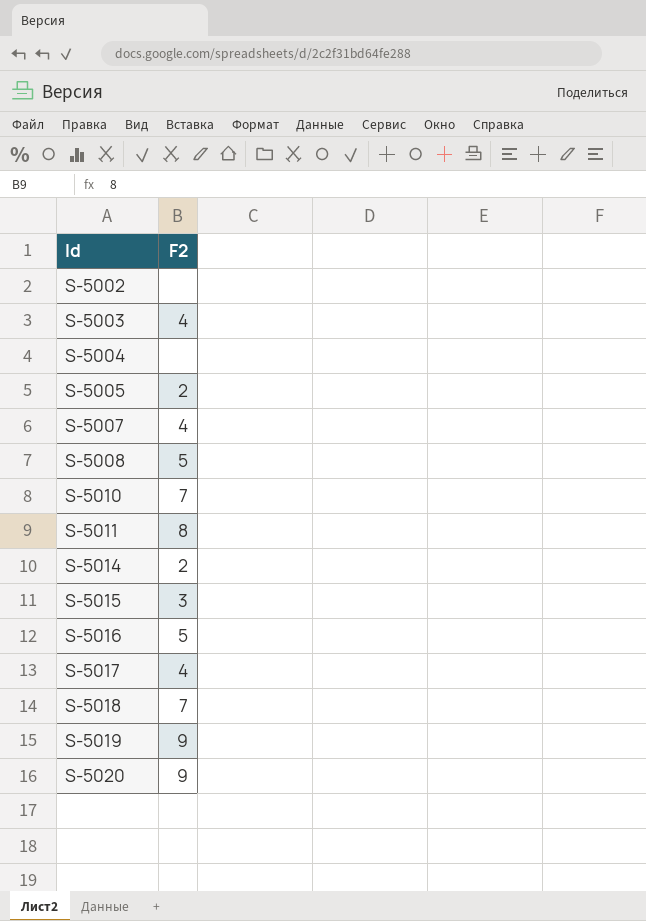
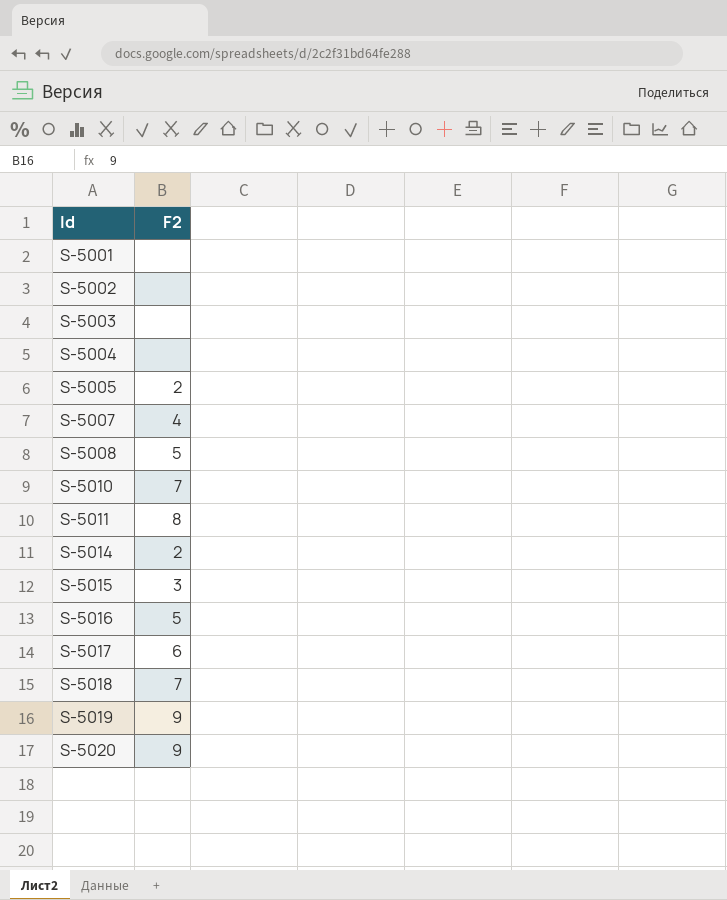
row S-5001: none -> none
S-5003 | F2: 4 -> none
S-5017 | F2: 4 -> 6

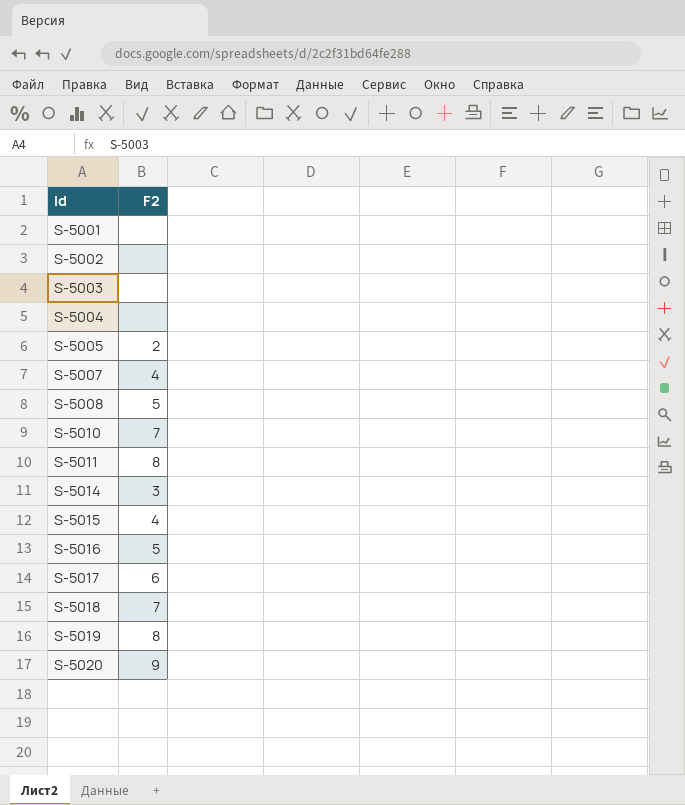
S-5014 | F2: 2 -> 3
S-5015 | F2: 3 -> 4
S-5019 | F2: 9 -> 8

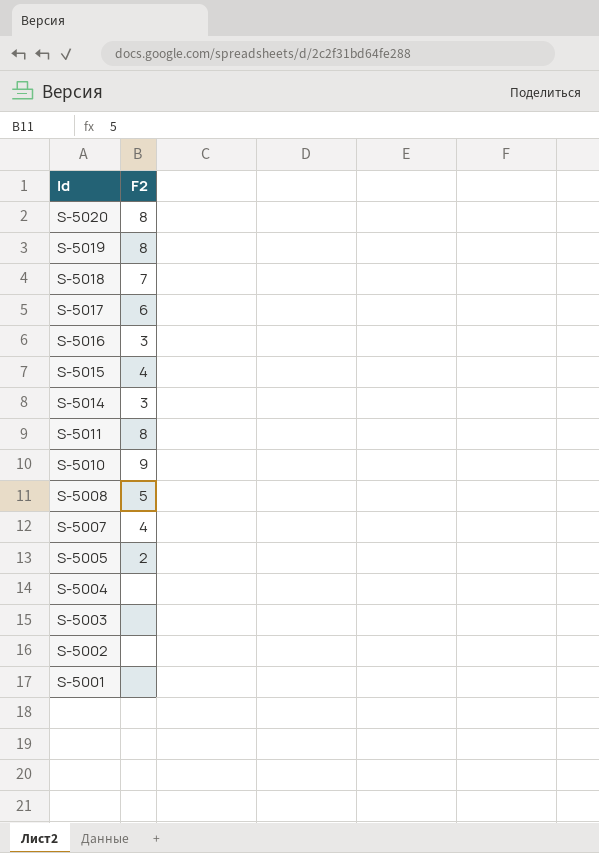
row order: Id ascending -> Id descending
S-5020 | F2: 9 -> 8
S-5016 | F2: 5 -> 3
S-5010 | F2: 7 -> 9

